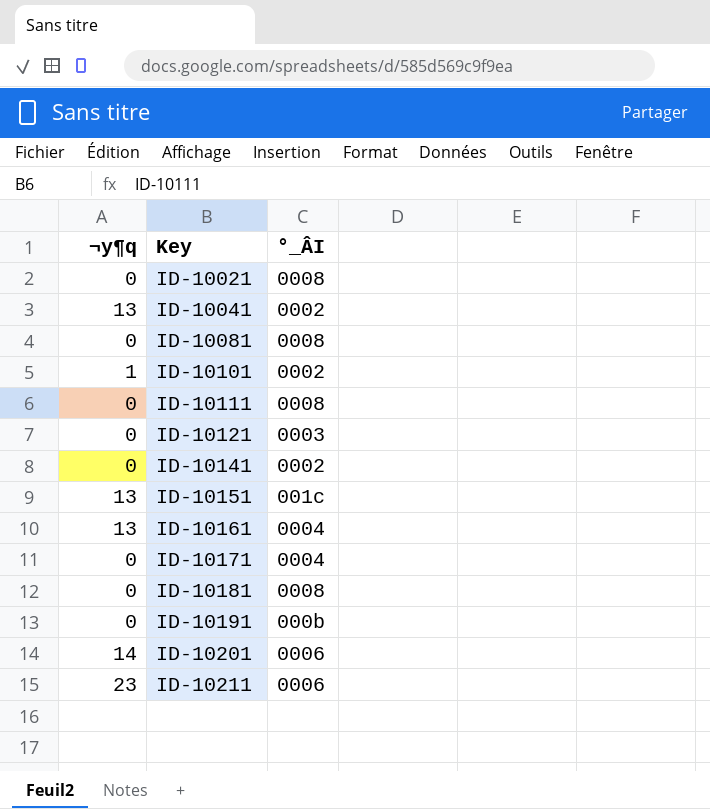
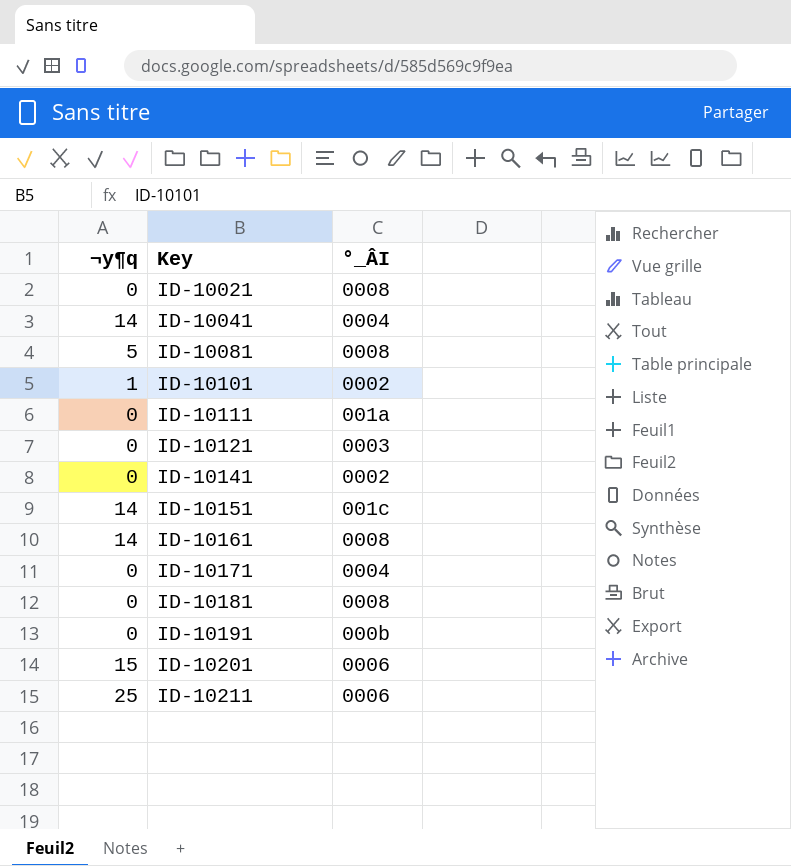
ID-10041 | ¬y¶q: 13 -> 14
ID-10041 | °_ÂI: 0002 -> 0004
ID-10081 | ¬y¶q: 0 -> 5
ID-10111 | °_ÂI: 0008 -> 001a
ID-10151 | ¬y¶q: 13 -> 14
ID-10161 | ¬y¶q: 13 -> 14
ID-10161 | °_ÂI: 0004 -> 0008
ID-10201 | ¬y¶q: 14 -> 15
ID-10211 | ¬y¶q: 23 -> 25

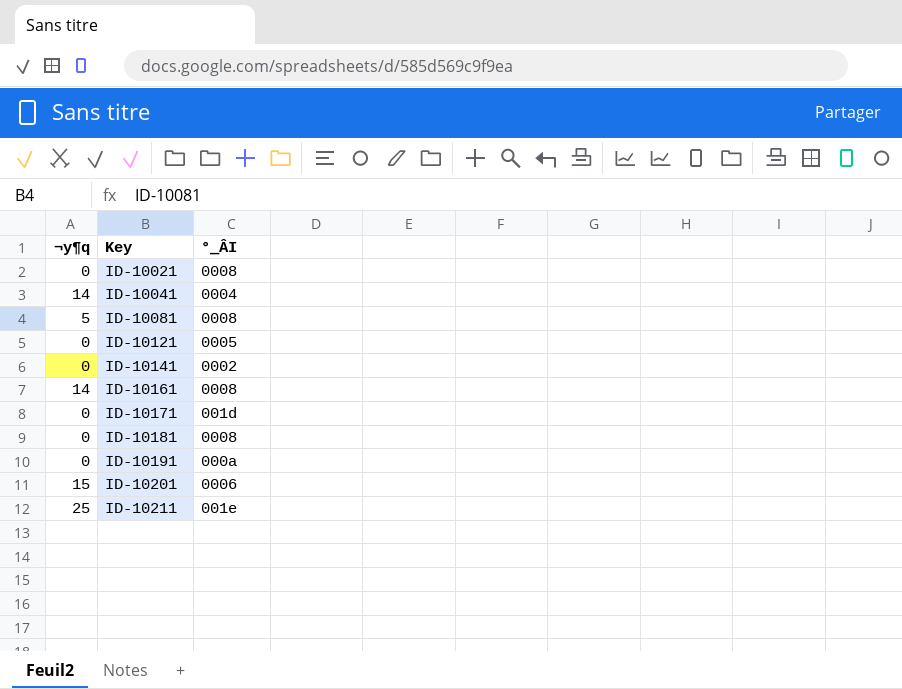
row ID-10101: 1 | 0002 -> none
row ID-10111: 0 | 001a -> none
row ID-10151: 14 | 001c -> none
ID-10121 | °_ÂI: 0003 -> 0005
ID-10171 | °_ÂI: 0004 -> 001d
ID-10191 | °_ÂI: 000b -> 000a
ID-10211 | °_ÂI: 0006 -> 001e

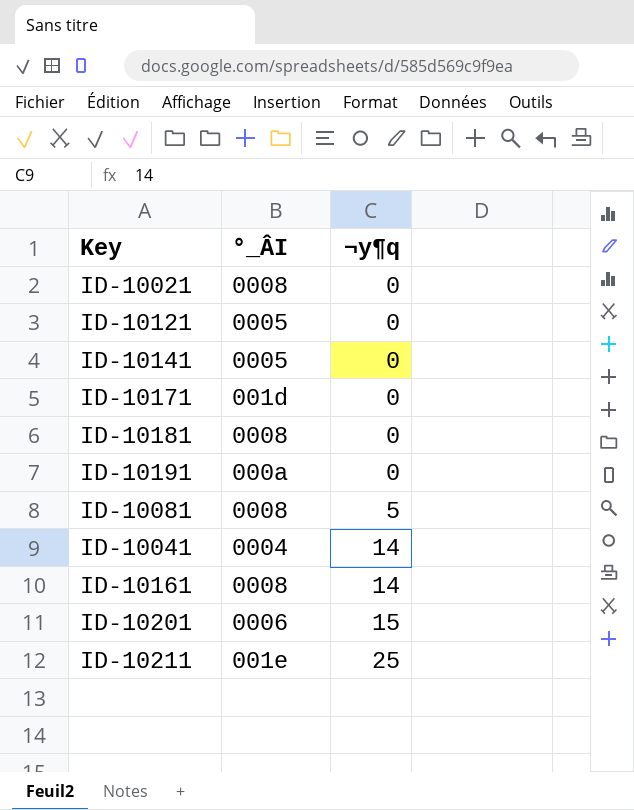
row order: Key ascending -> ¬y¶q ascending
column ¬y¶q | position: 1 -> 3
ID-10141 | °_ÂI: 0002 -> 0005

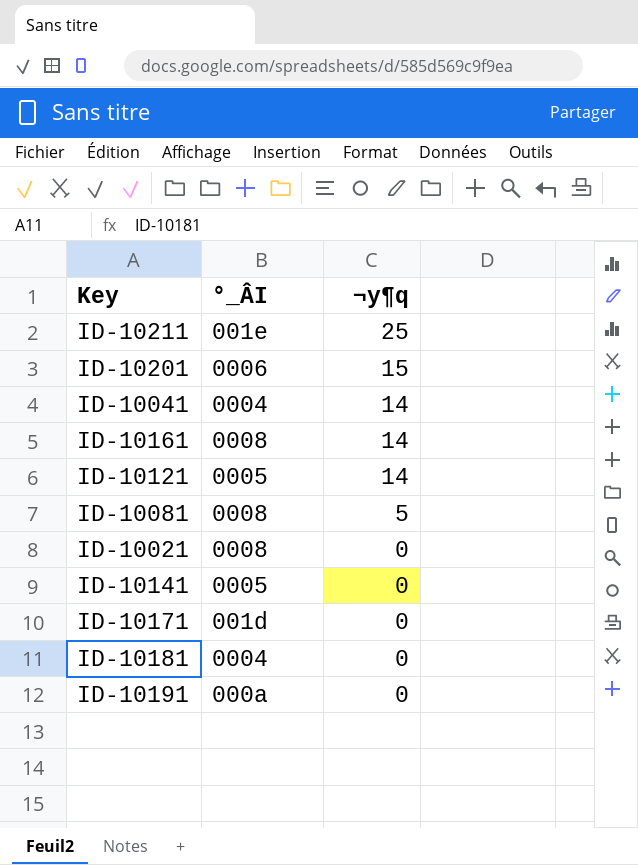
row order: ¬y¶q ascending -> ¬y¶q descending
ID-10121 | ¬y¶q: 0 -> 14
ID-10181 | °_ÂI: 0008 -> 0004

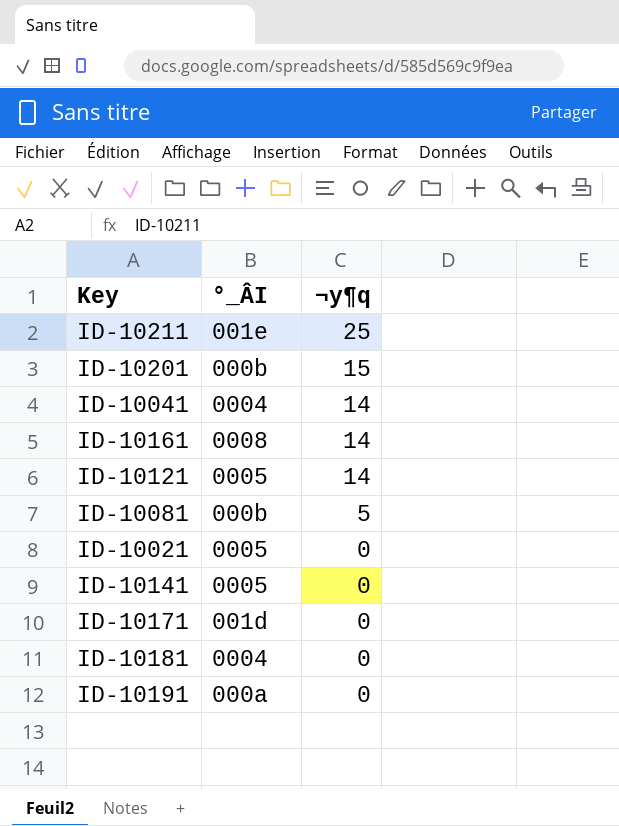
ID-10201 | °_ÂI: 0006 -> 000b
ID-10081 | °_ÂI: 0008 -> 000b
ID-10021 | °_ÂI: 0008 -> 0005

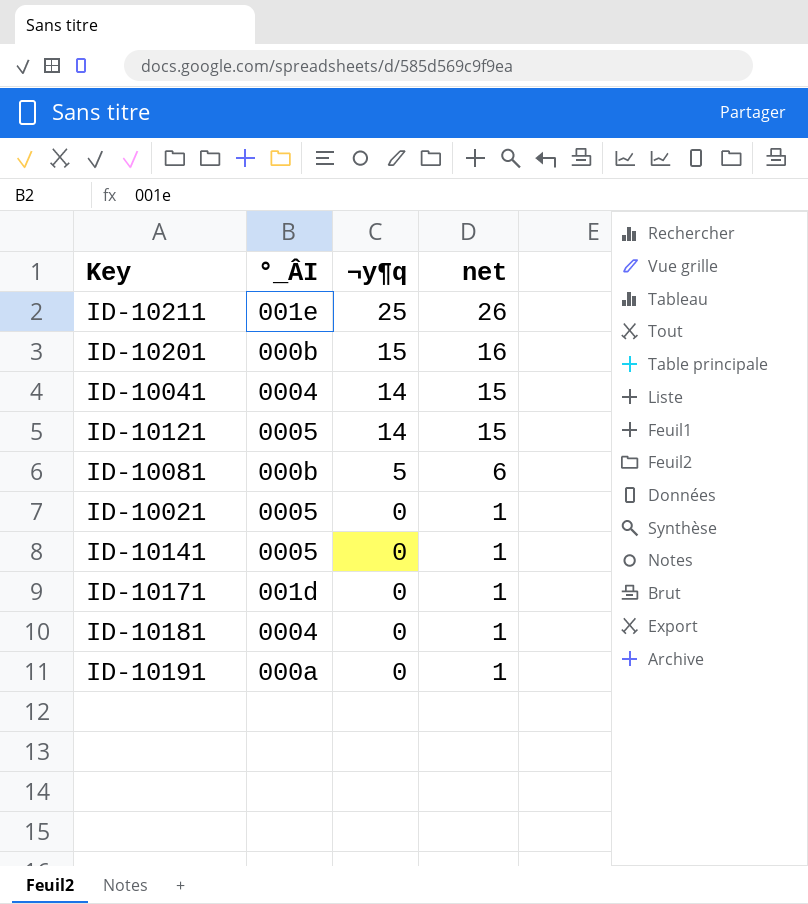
column net | formula: none -> [¬y¶q] + 1
row ID-10161: 0008 | 14 -> none

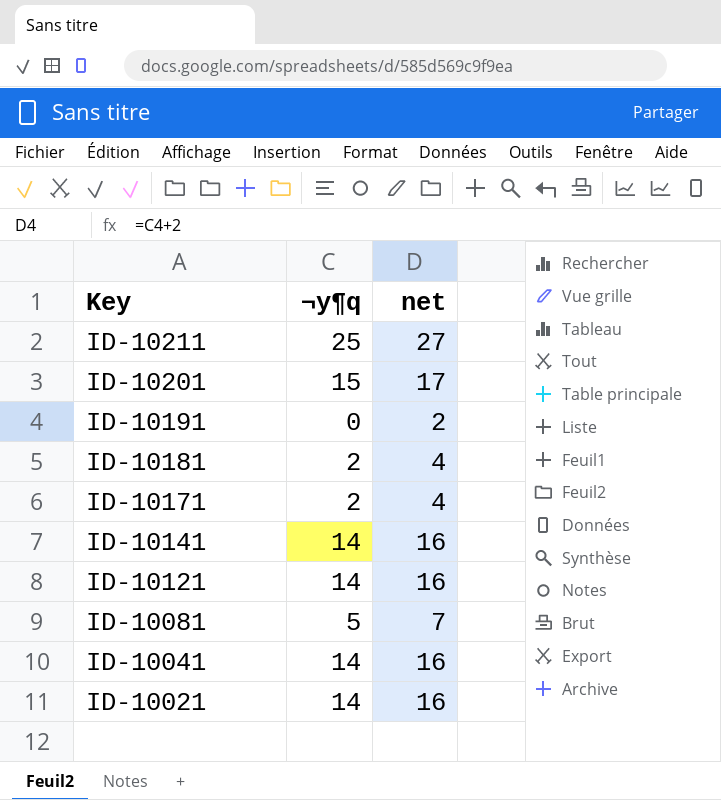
row order: ¬y¶q descending -> Key descending
column °_ÂI | position: 2 -> none
column net | formula: [¬y¶q] + 1 -> [¬y¶q] + 2
ID-10181 | ¬y¶q: 0 -> 2
ID-10171 | ¬y¶q: 0 -> 2
ID-10141 | ¬y¶q: 0 -> 14
ID-10021 | ¬y¶q: 0 -> 14

